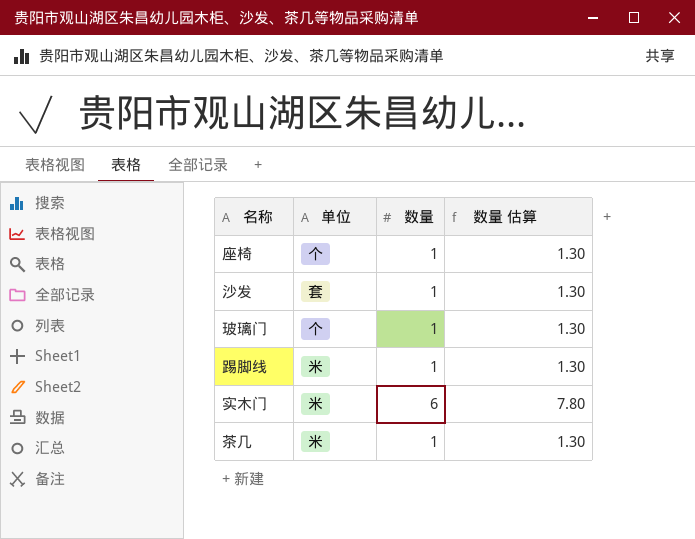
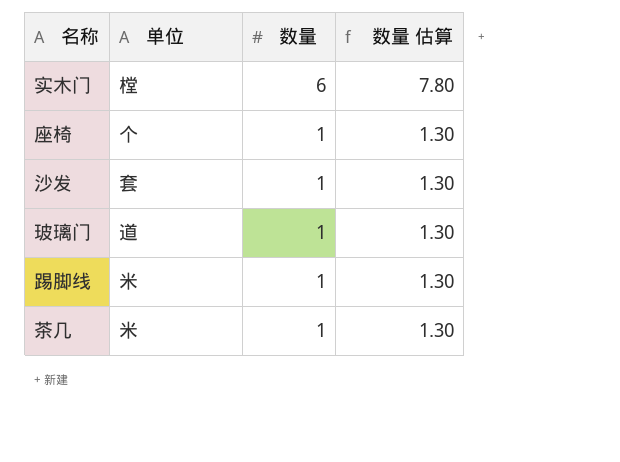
row order: none -> 数量 descending
实木门 | 单位: 米 -> 樘
玻璃门 | 单位: 个 -> 道

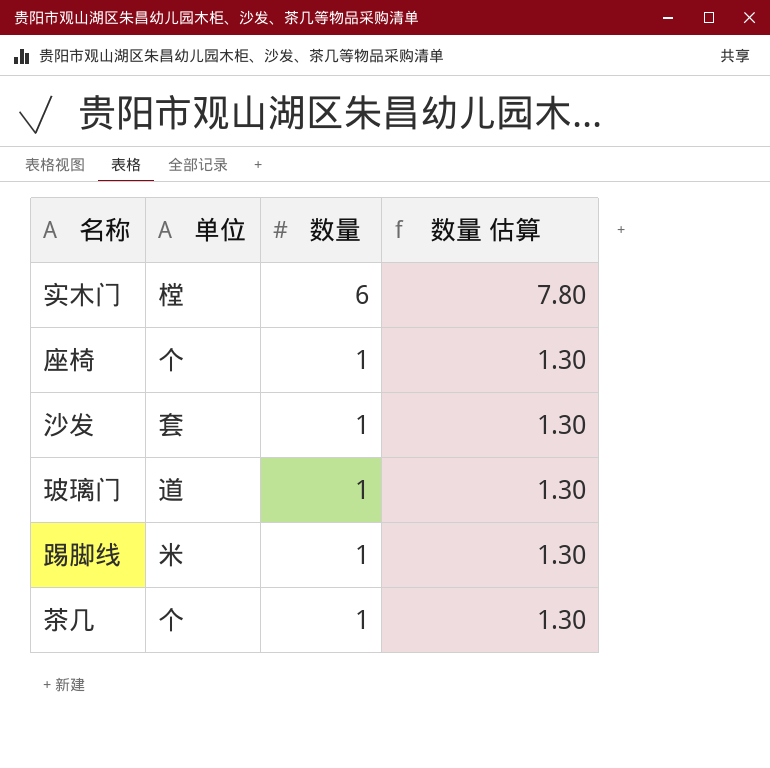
茶几 | 单位: 米 -> 个

